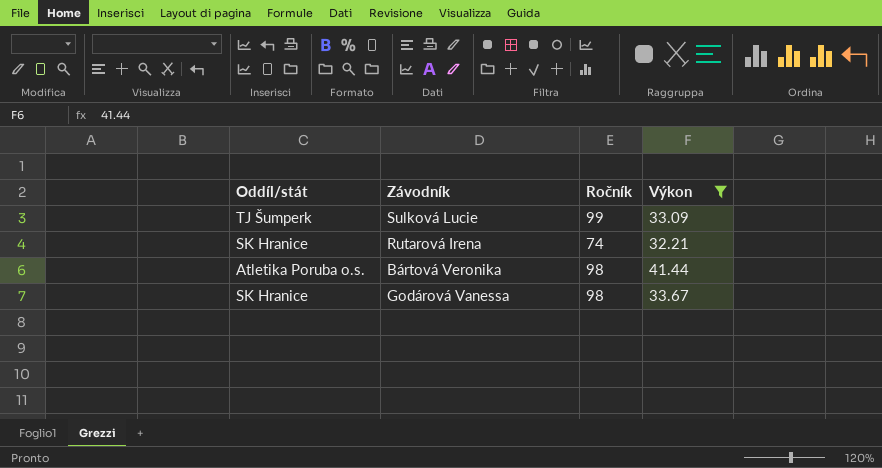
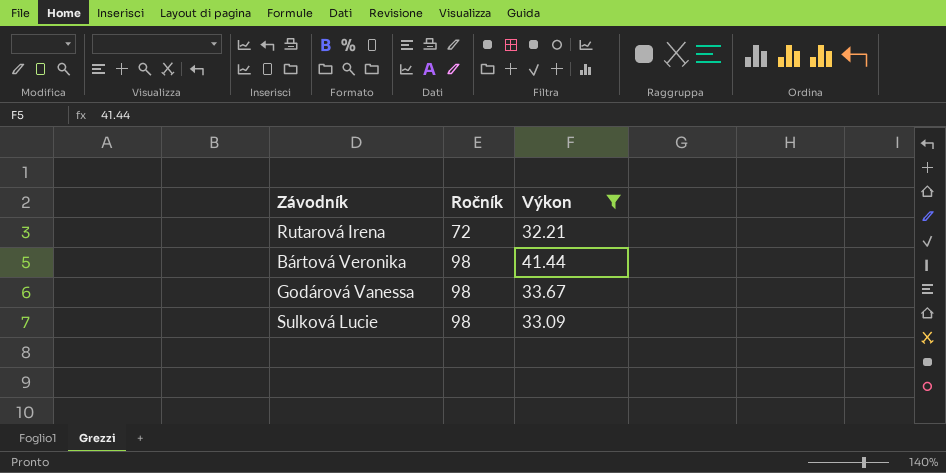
row order: none -> Ročník ascending
column Oddíl/stát | position: 1 -> none
Rutarová Irena | Ročník: 74 -> 72
Sulková Lucie | Ročník: 99 -> 98

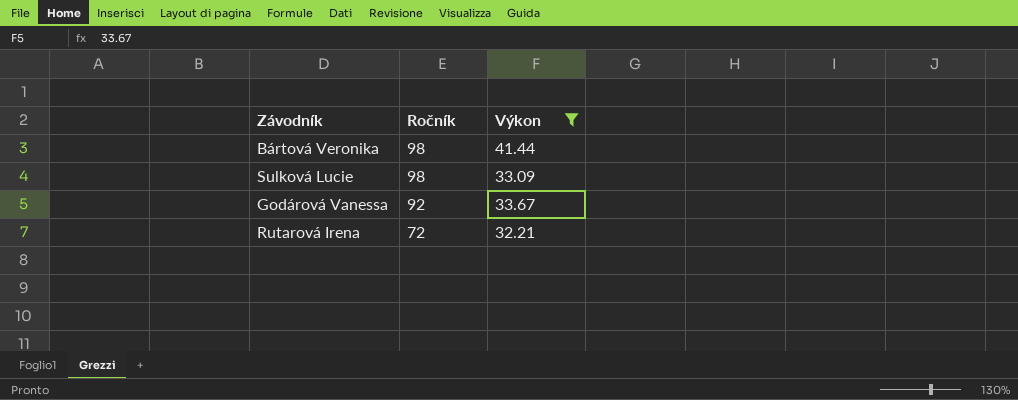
row order: Ročník ascending -> Ročník descending
Godárová Vanessa | Ročník: 98 -> 92

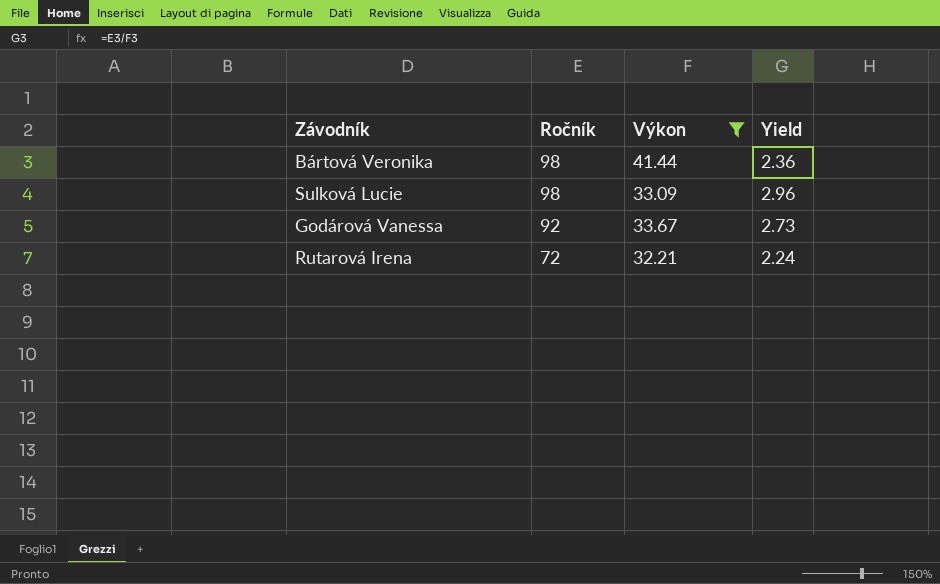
column Yield | formula: none -> [Ročník] / [Výkon]

